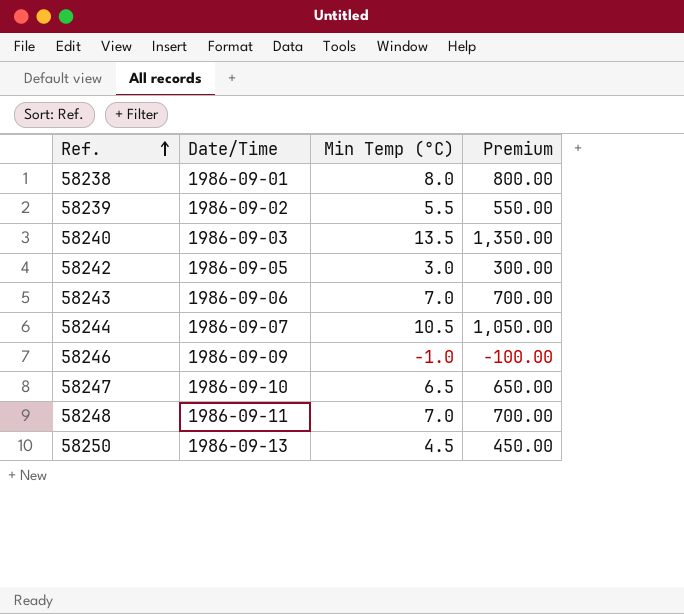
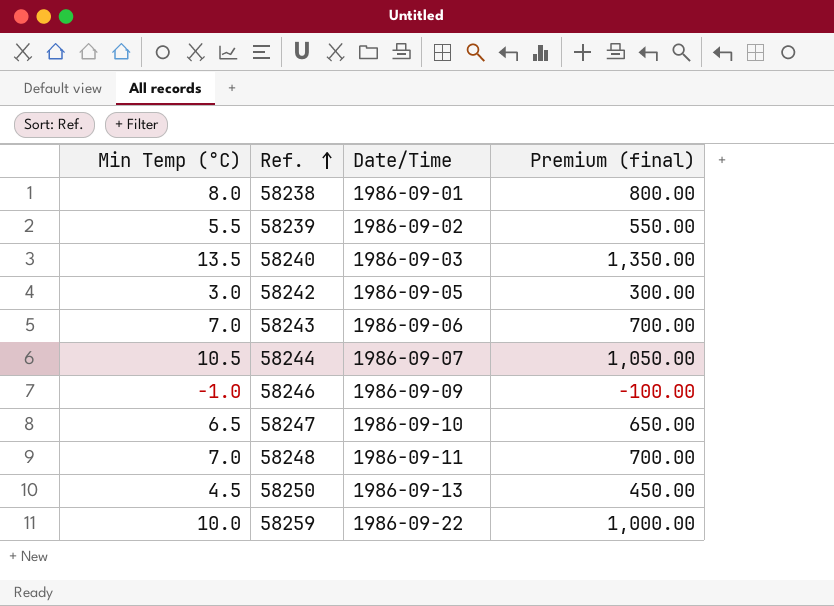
column Min Temp (°C) | position: 3 -> 1
column name: Premium -> Premium (final)
row 58259: none -> 10.0 | 1986-09-22 | 1,000.00

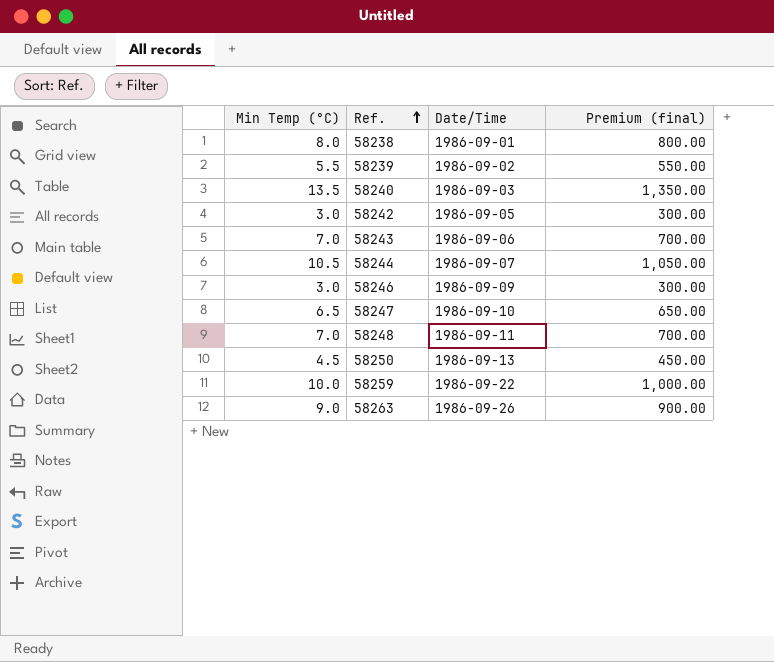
58246 | Min Temp (°C): -1.0 -> 3.0
58246 | Premium (final): -100.00 -> 300.00
row 58263: none -> 9.0 | 1986-09-26 | 900.00

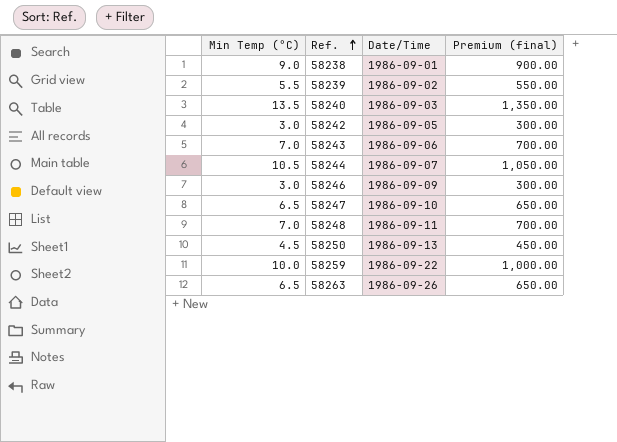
58238 | Min Temp (°C): 8.0 -> 9.0
58238 | Premium (final): 800.00 -> 900.00
58263 | Min Temp (°C): 9.0 -> 6.5
58263 | Premium (final): 900.00 -> 650.00

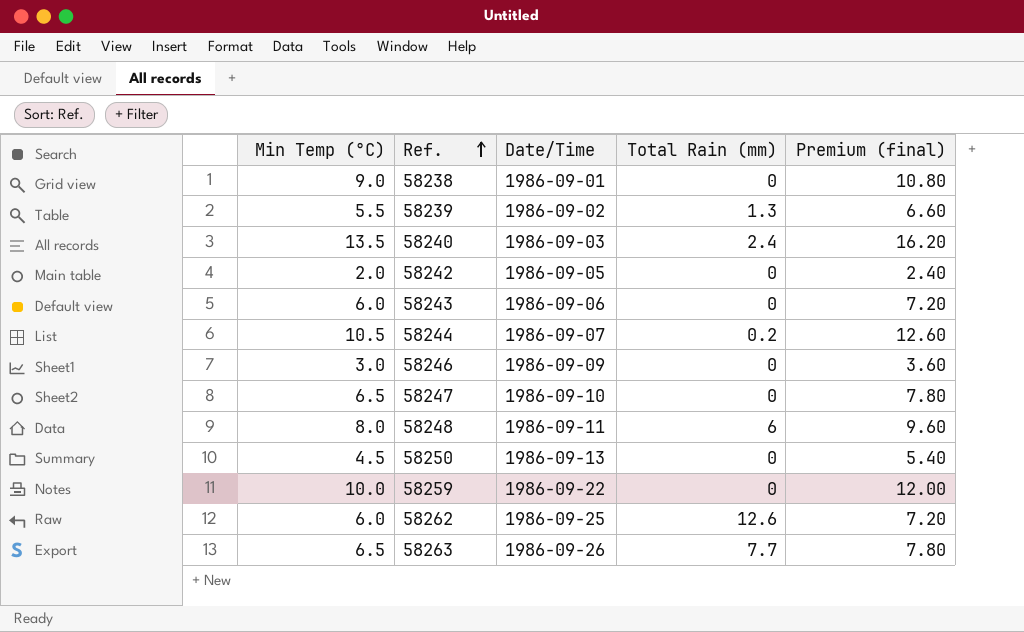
column Total Rain (mm) | position: none -> 4
column Premium (final) | formula: [Min Temp (°C)] * 100 -> [Min Temp (°C)] * 1.2
58242 | Min Temp (°C): 3.0 -> 2.0
58243 | Min Temp (°C): 7.0 -> 6.0
58248 | Min Temp (°C): 7.0 -> 8.0
row 58262: none -> 6.0 | 1986-09-25 | 12.6 | 7.20

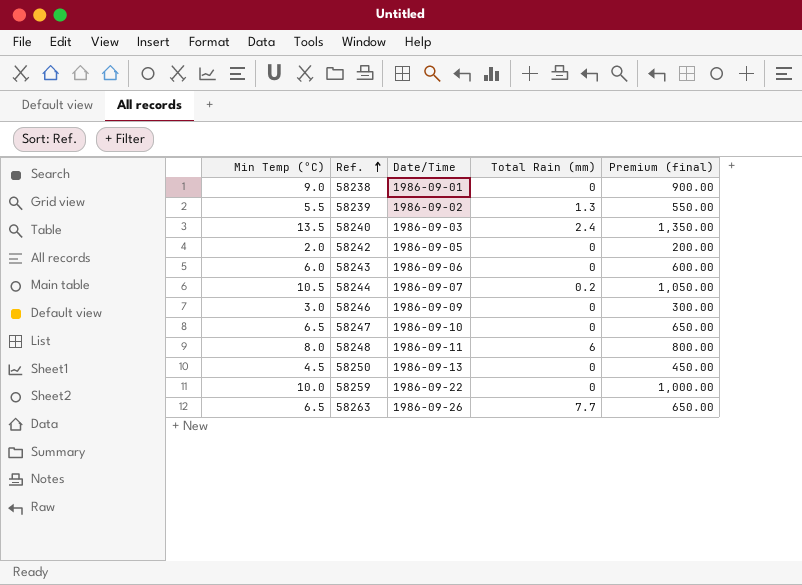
column Premium (final) | formula: [Min Temp (°C)] * 1.2 -> [Min Temp (°C)] * 100
row 58262: 6.0 | 1986-09-25 | 12.6 | 7.20 -> none

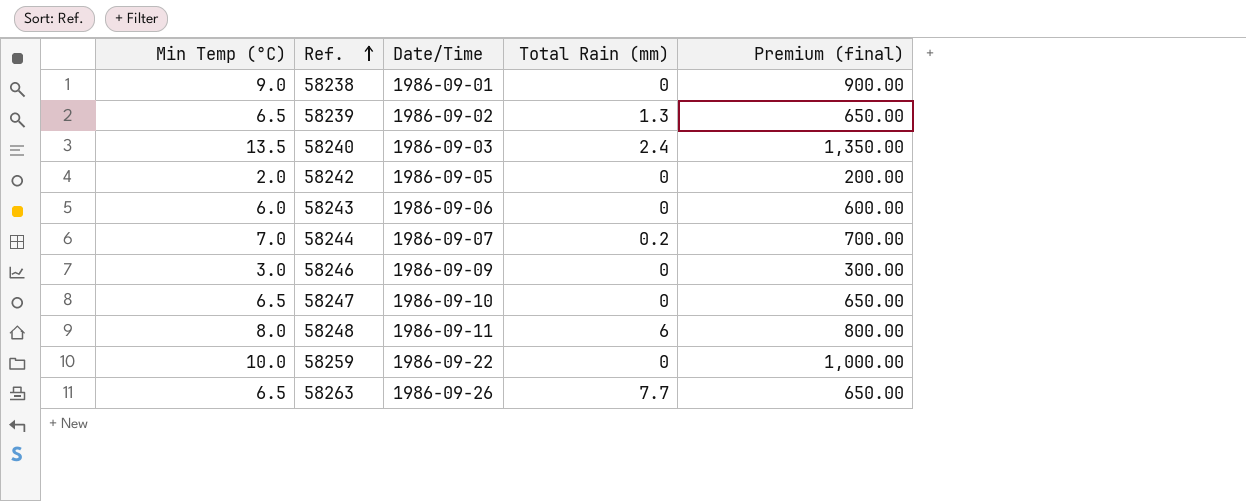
row 58250: 4.5 | 1986-09-13 | 0 | 450.00 -> none
58239 | Min Temp (°C): 5.5 -> 6.5
58239 | Premium (final): 550.00 -> 650.00
58244 | Min Temp (°C): 10.5 -> 7.0
58244 | Premium (final): 1,050.00 -> 700.00

